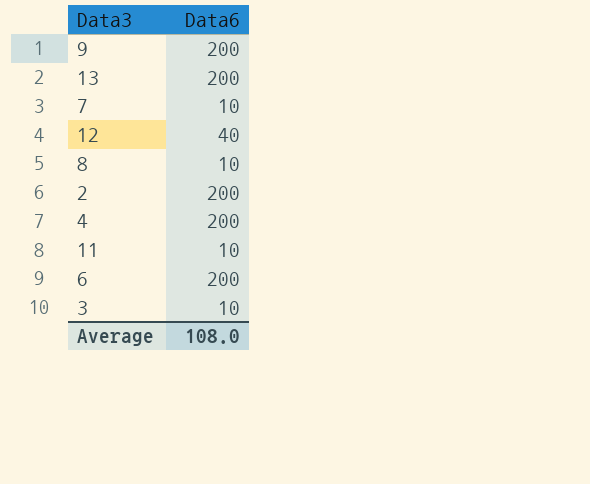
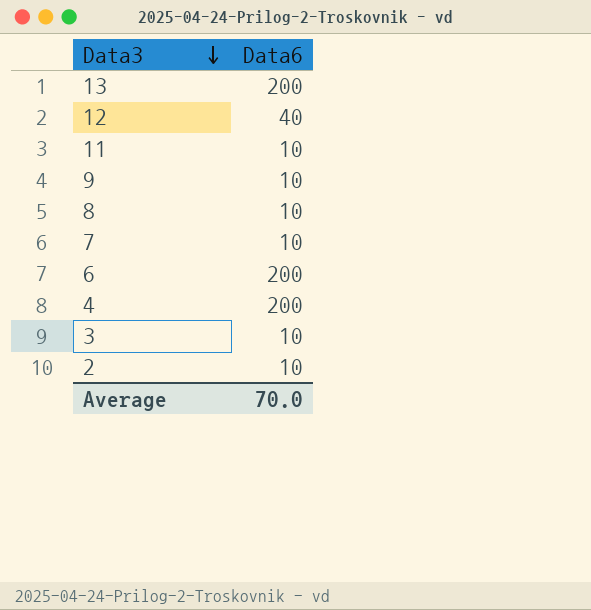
row order: none -> Data3 descending
9 | Data6: 200 -> 10
2 | Data6: 200 -> 10
Average | Data6: 108.0 -> 70.0

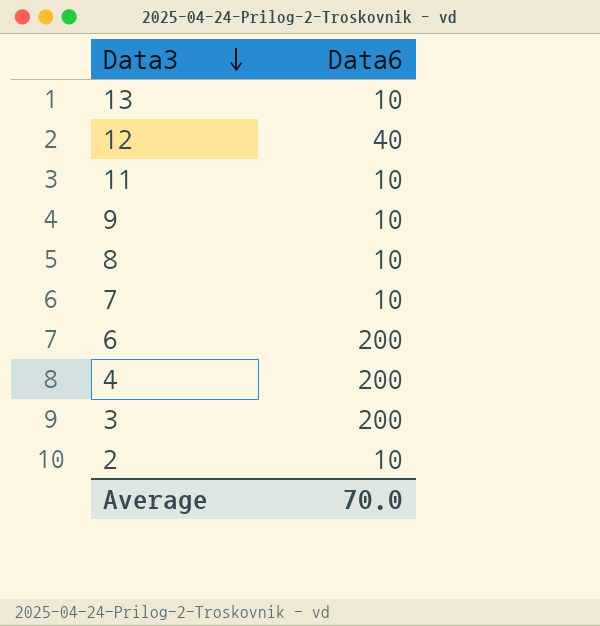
13 | Data6: 200 -> 10
3 | Data6: 10 -> 200

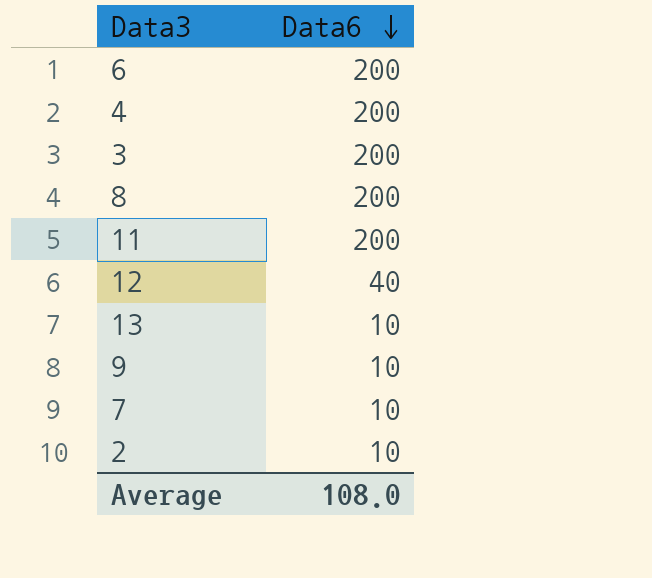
row order: Data3 descending -> Data6 descending
8 | Data6: 10 -> 200
11 | Data6: 10 -> 200
Average | Data6: 70.0 -> 108.0

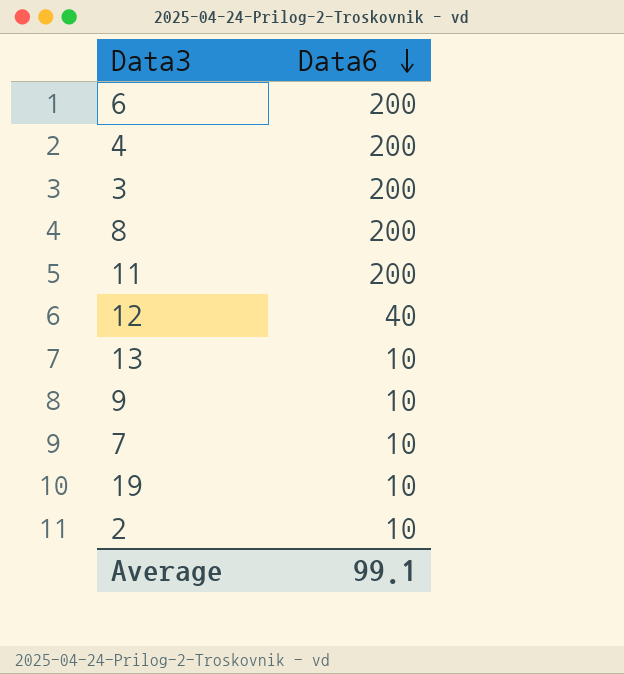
row 19: none -> 10
Average | Data6: 108.0 -> 99.1

